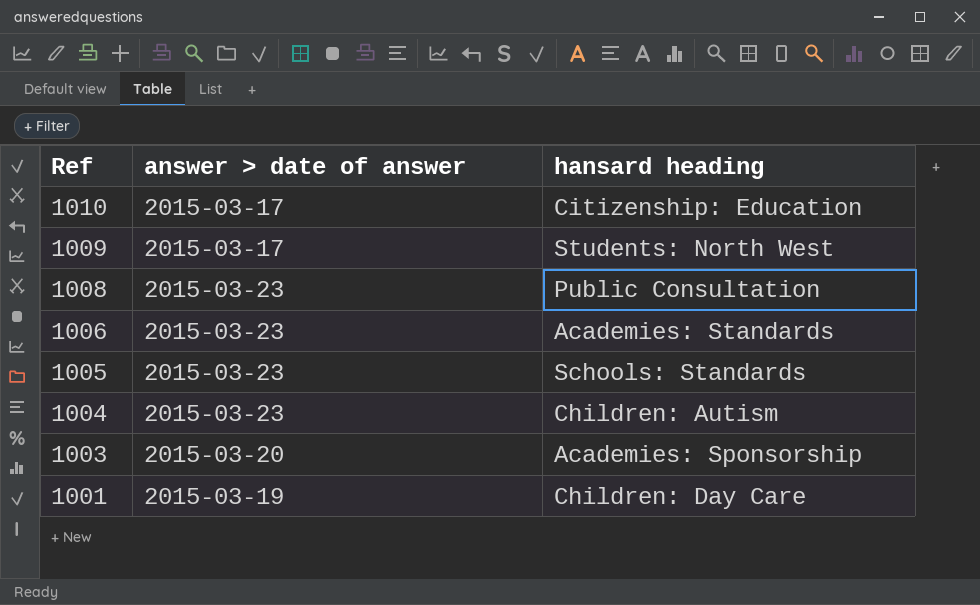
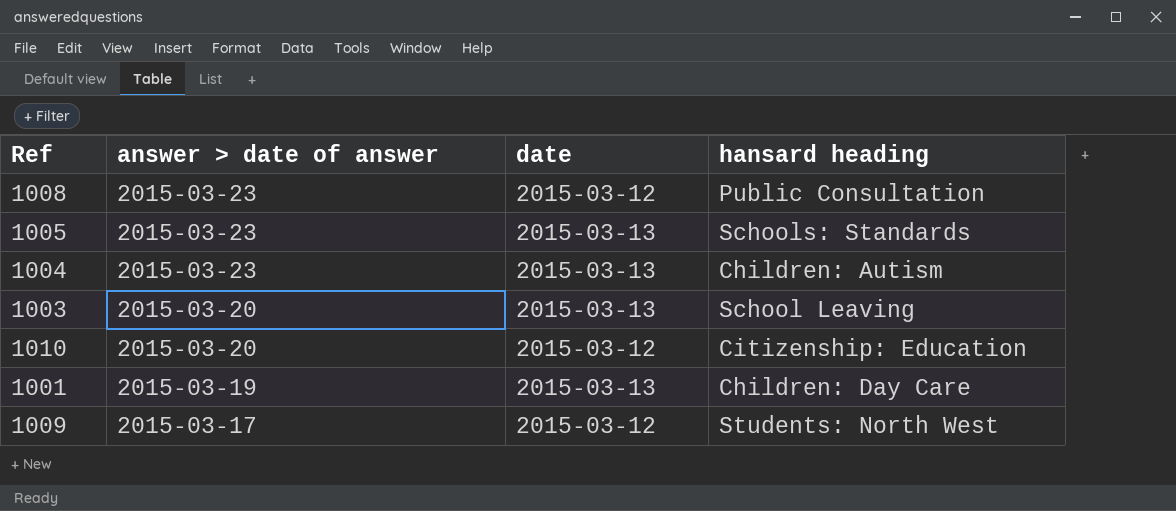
row order: Ref descending -> answer > date of answer descending
column date | position: none -> 3
row 1006: 2015-03-23 | Academies: Standards -> none
1003 | hansard heading: Academies: Sponsorship -> School Leaving
1010 | answer > date of answer: 2015-03-17 -> 2015-03-20

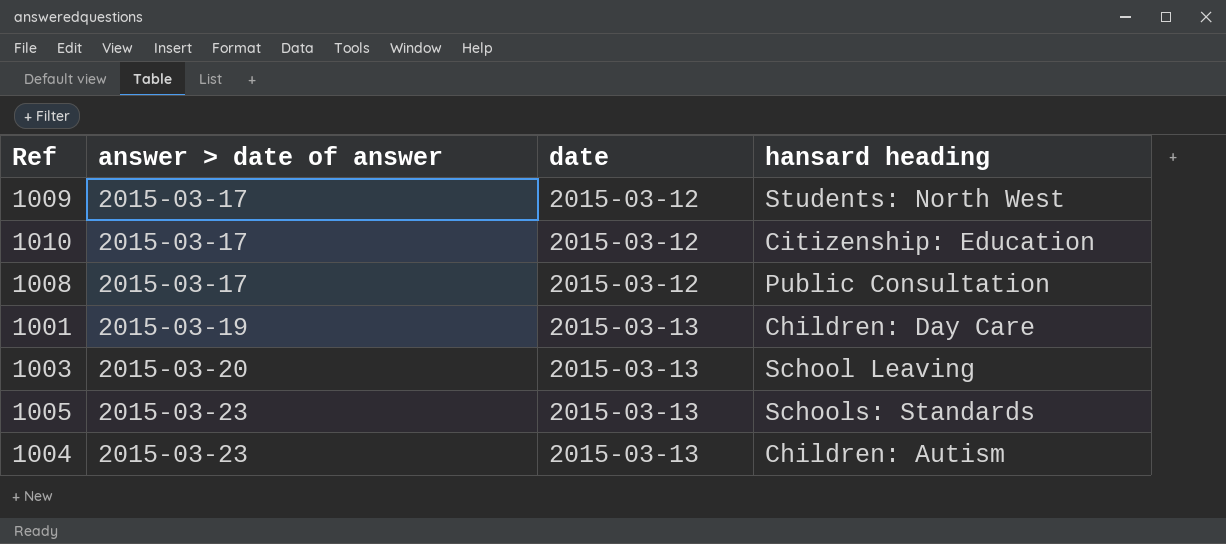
row order: answer > date of answer descending -> answer > date of answer ascending
1010 | answer > date of answer: 2015-03-20 -> 2015-03-17
1008 | answer > date of answer: 2015-03-23 -> 2015-03-17

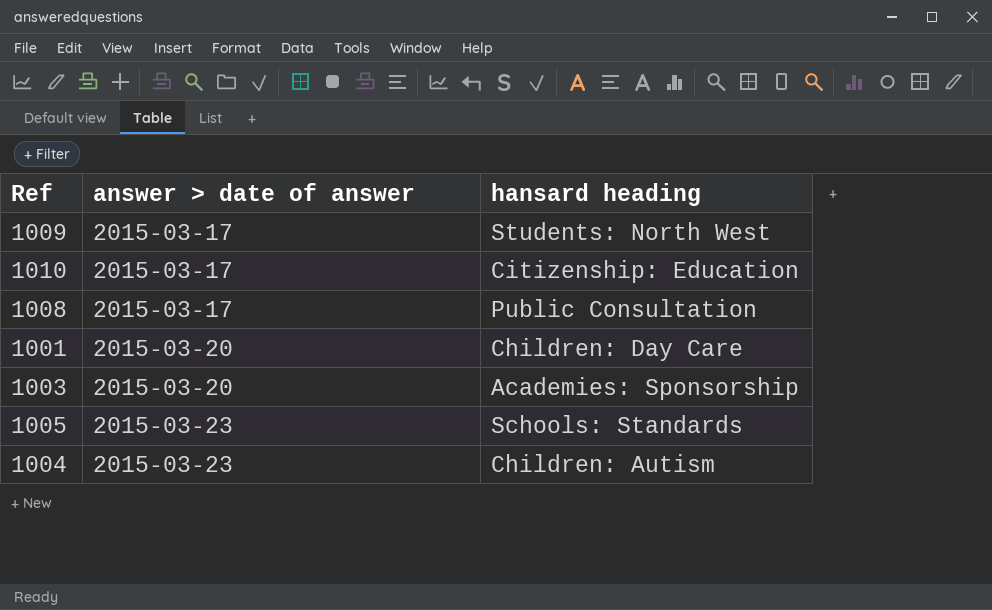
column date | position: 3 -> none
1001 | answer > date of answer: 2015-03-19 -> 2015-03-20
1003 | hansard heading: School Leaving -> Academies: Sponsorship

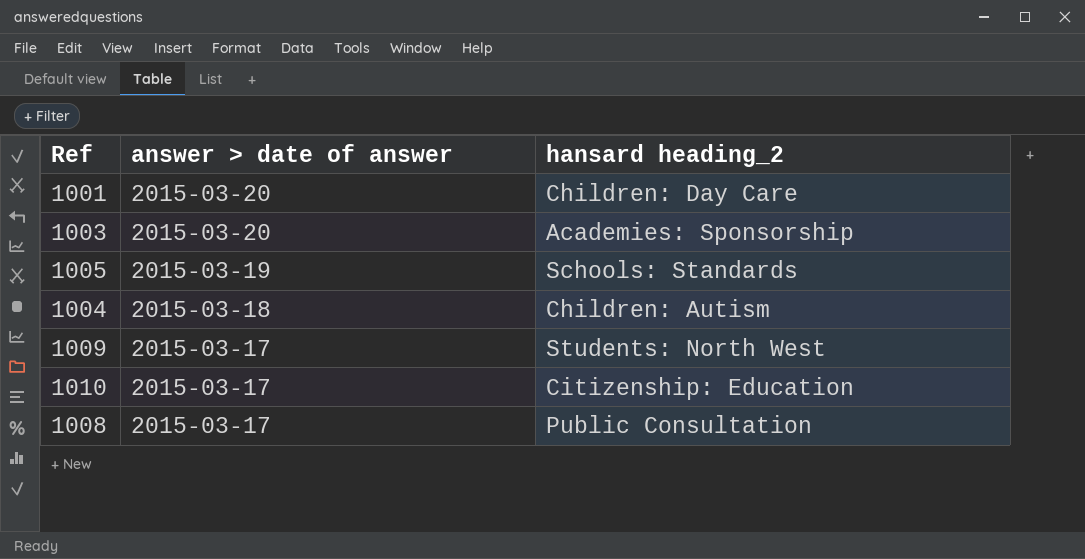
row order: answer > date of answer ascending -> answer > date of answer descending
column name: hansard heading -> hansard heading_2
1005 | answer > date of answer: 2015-03-23 -> 2015-03-19
1004 | answer > date of answer: 2015-03-23 -> 2015-03-18

